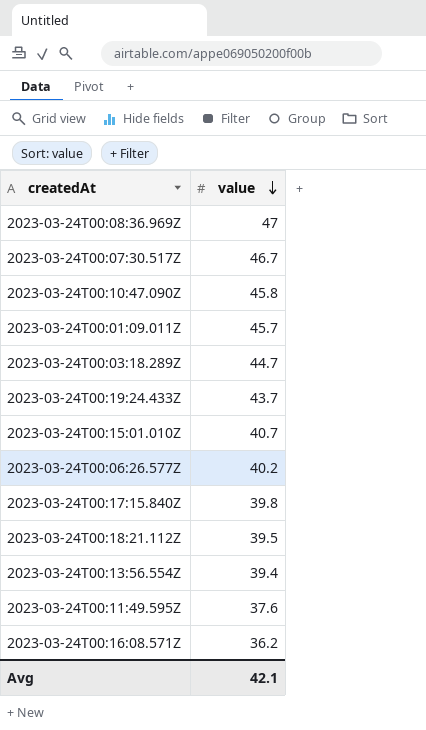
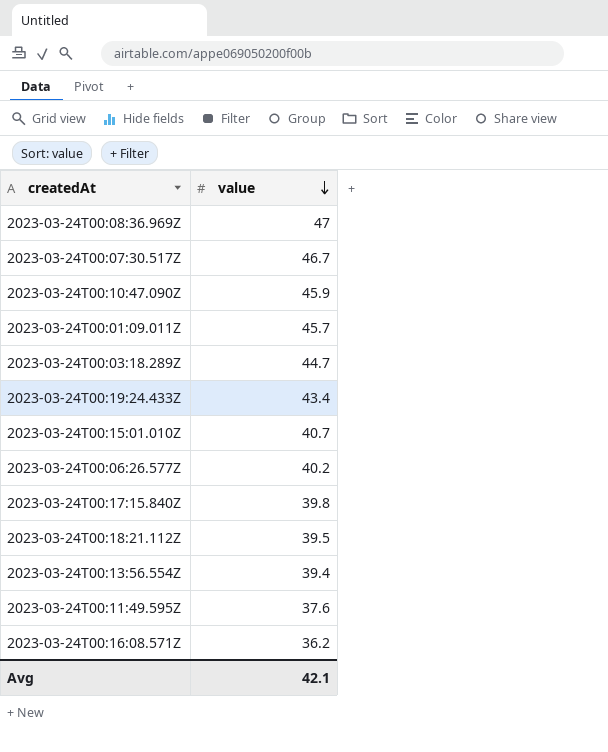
2023-03-24T00:10:47.090Z | value: 45.8 -> 45.9
2023-03-24T00:19:24.433Z | value: 43.7 -> 43.4

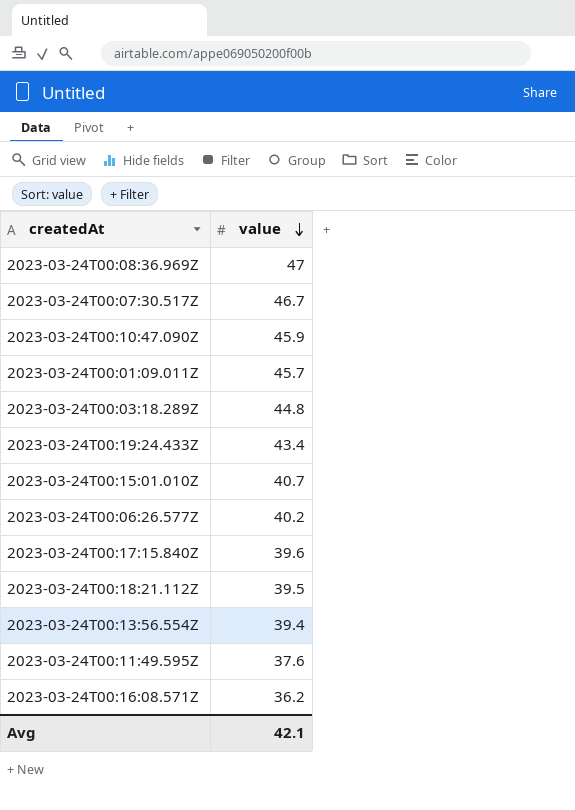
2023-03-24T00:03:18.289Z | value: 44.7 -> 44.8
2023-03-24T00:17:15.840Z | value: 39.8 -> 39.6

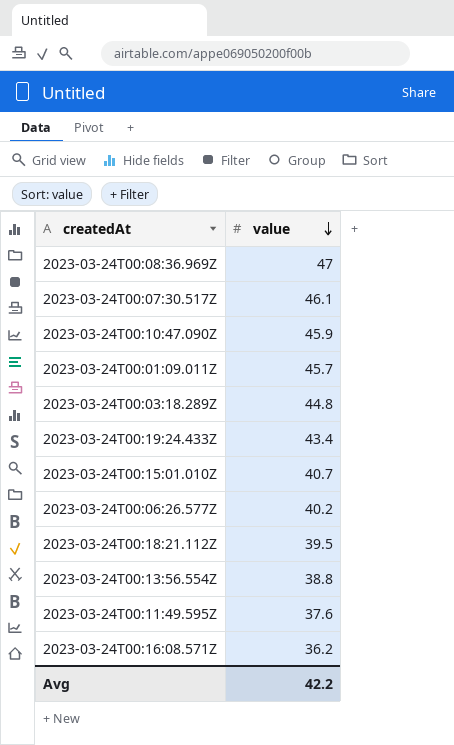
row 2023-03-24T00:17:15.840Z: 39.6 -> none
2023-03-24T00:07:30.517Z | value: 46.7 -> 46.1
2023-03-24T00:13:56.554Z | value: 39.4 -> 38.8
Avg | value: 42.1 -> 42.2

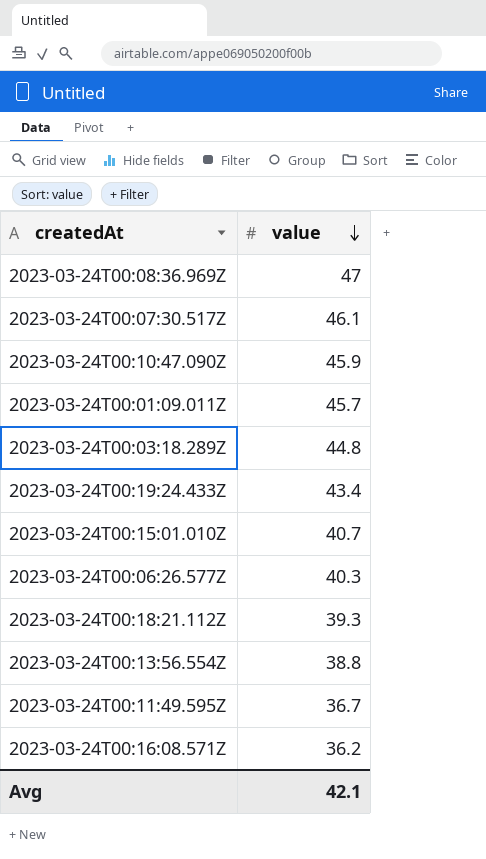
2023-03-24T00:06:26.577Z | value: 40.2 -> 40.3
2023-03-24T00:18:21.112Z | value: 39.5 -> 39.3
2023-03-24T00:11:49.595Z | value: 37.6 -> 36.7
Avg | value: 42.2 -> 42.1

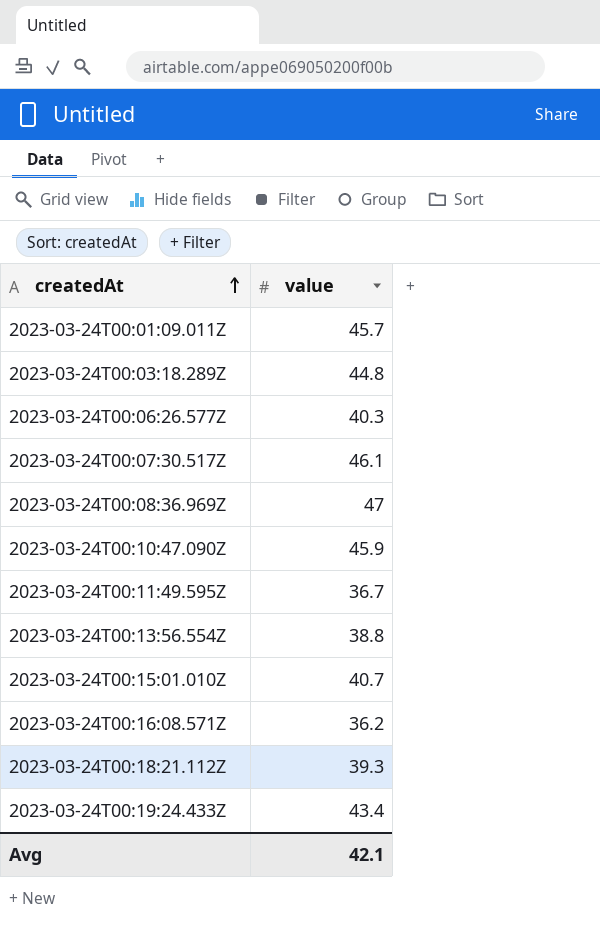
row order: value descending -> createdAt ascending

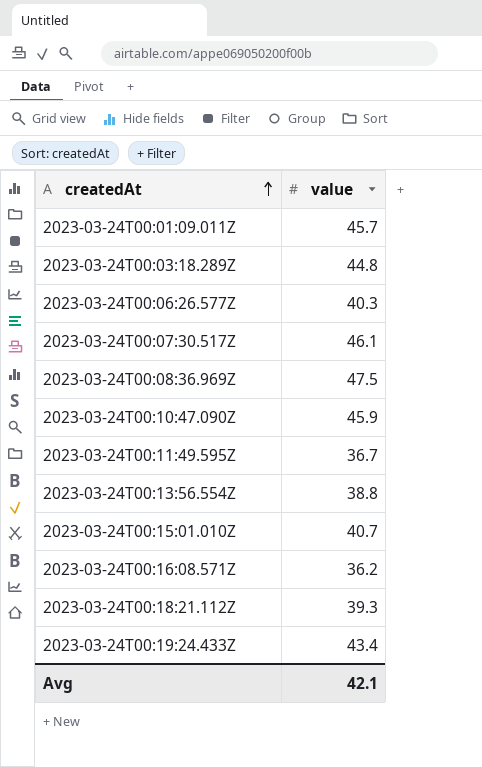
2023-03-24T00:08:36.969Z | value: 47 -> 47.5

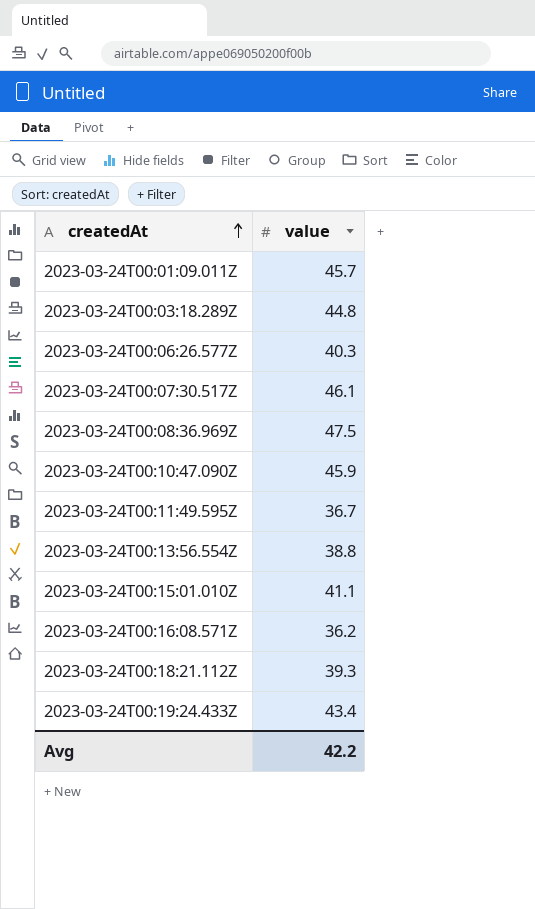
2023-03-24T00:15:01.010Z | value: 40.7 -> 41.1
Avg | value: 42.1 -> 42.2

